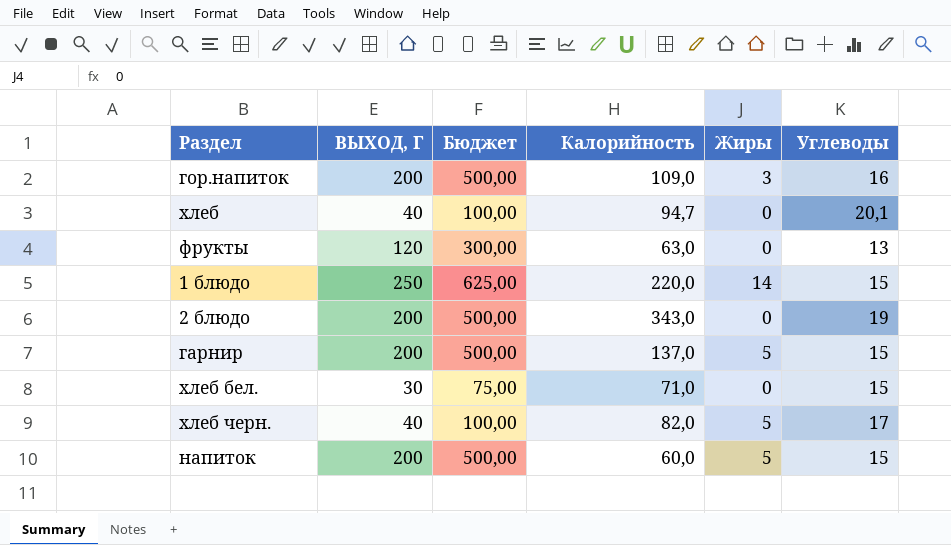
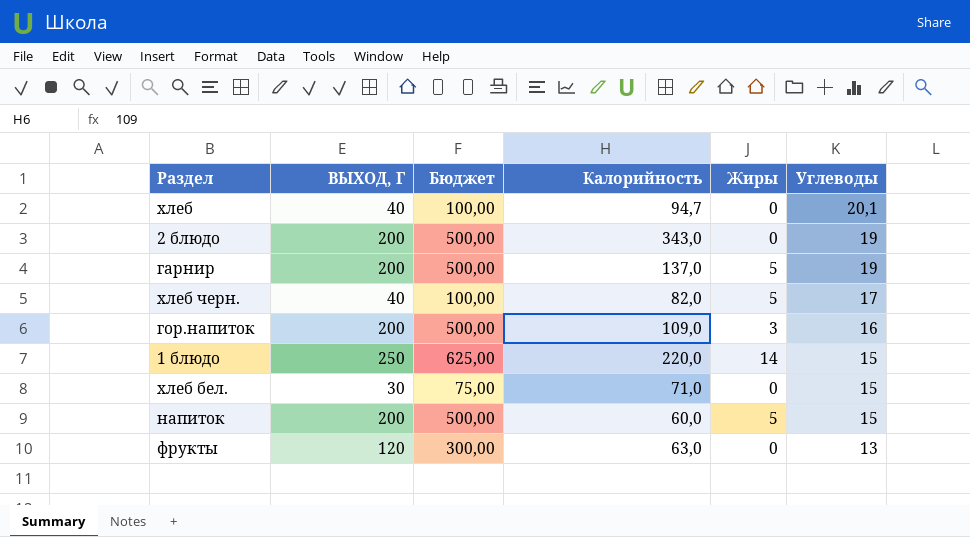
row order: none -> Углеводы descending
гарнир | Углеводы: 15 -> 19

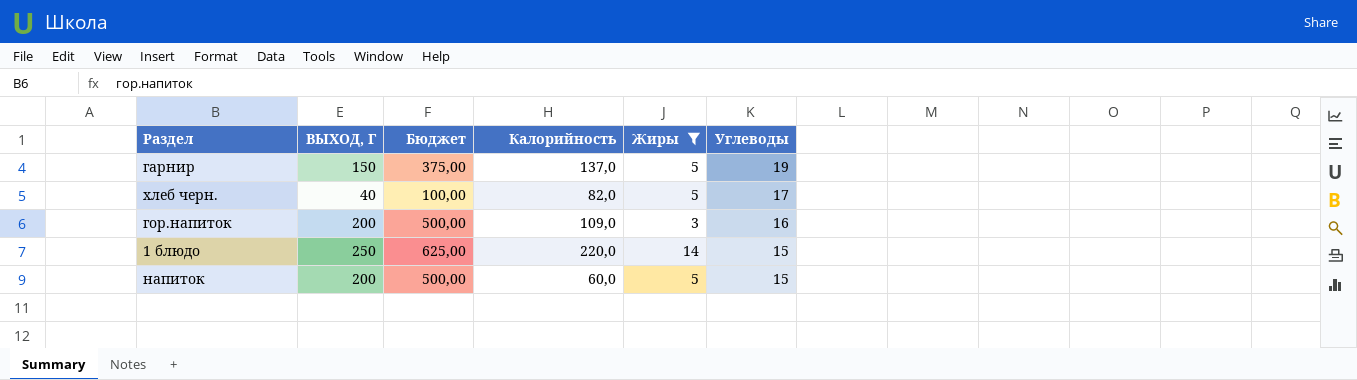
filter: none -> Жиры != 0
гарнир | ВЫХОД, Г: 200 -> 150
гарнир | Бюджет: 500,00 -> 375,00

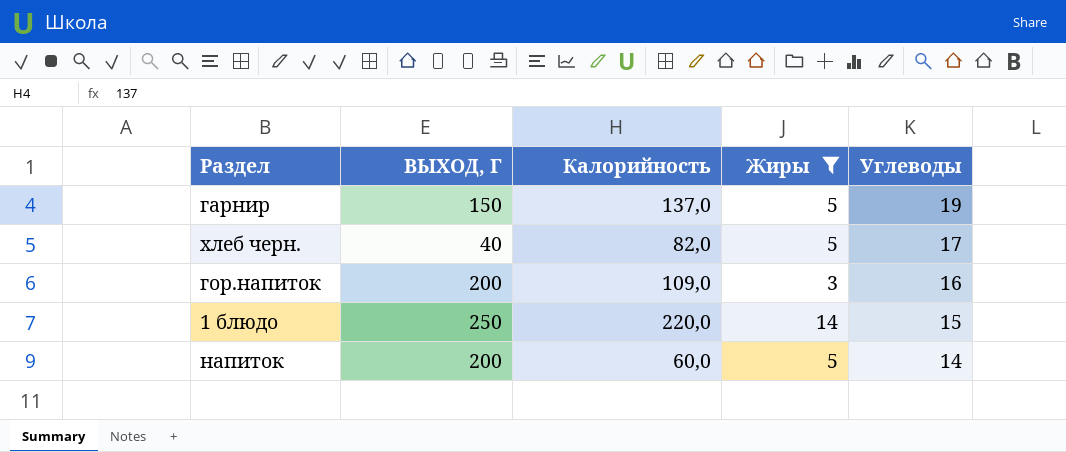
column Бюджет | formula: [ВЫХОД, Г] * 2,5 -> none
напиток | Углеводы: 15 -> 14

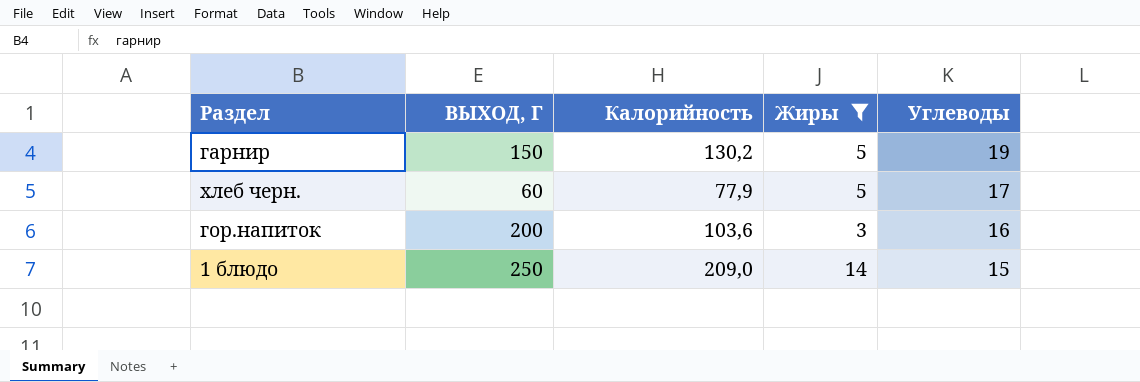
row напиток: 200 | 60,0 | 5 | 14 -> none
гарнир | Калорийность: 137,0 -> 130,2
хлеб черн. | ВЫХОД, Г: 40 -> 60
хлеб черн. | Калорийность: 82,0 -> 77,9
гор.напиток | Калорийность: 109,0 -> 103,6
1 блюдо | Калорийность: 220,0 -> 209,0

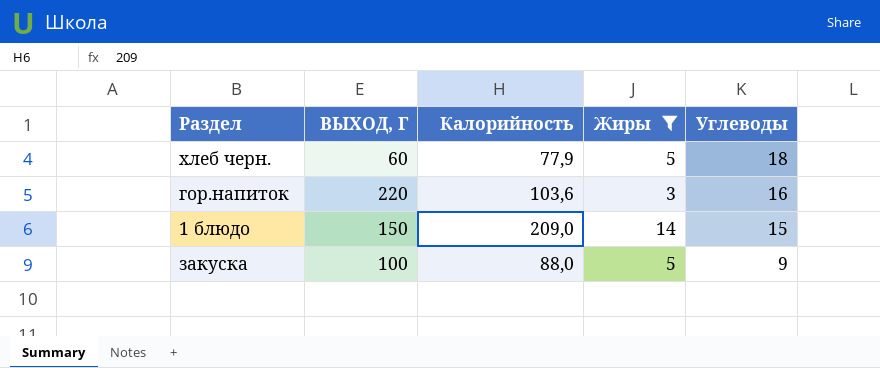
row гарнир: 150 | 130,2 | 5 | 19 -> none
хлеб черн. | Углеводы: 17 -> 18
гор.напиток | ВЫХОД, Г: 200 -> 220
1 блюдо | ВЫХОД, Г: 250 -> 150
row закуска: none -> 100 | 88,0 | 5 | 9

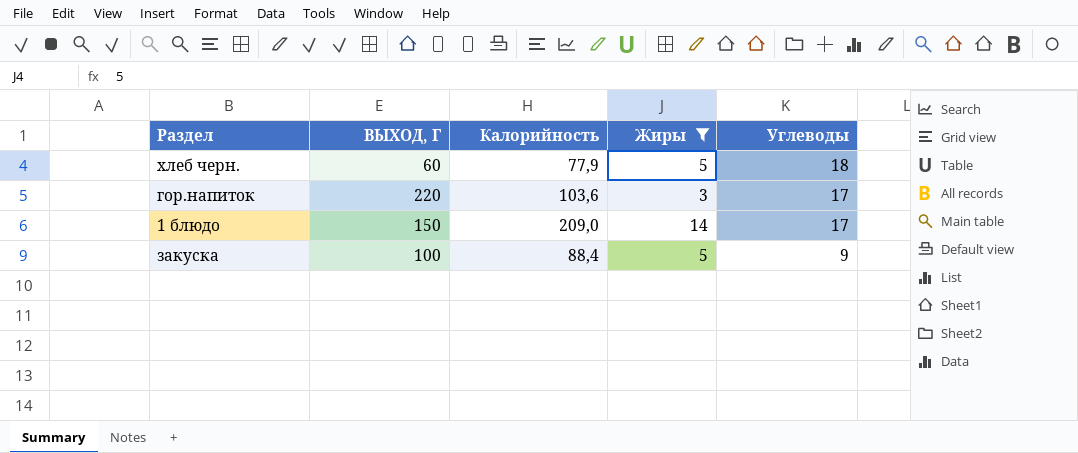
гор.напиток | Углеводы: 16 -> 17
1 блюдо | Углеводы: 15 -> 17
закуска | Калорийность: 88,0 -> 88,4

